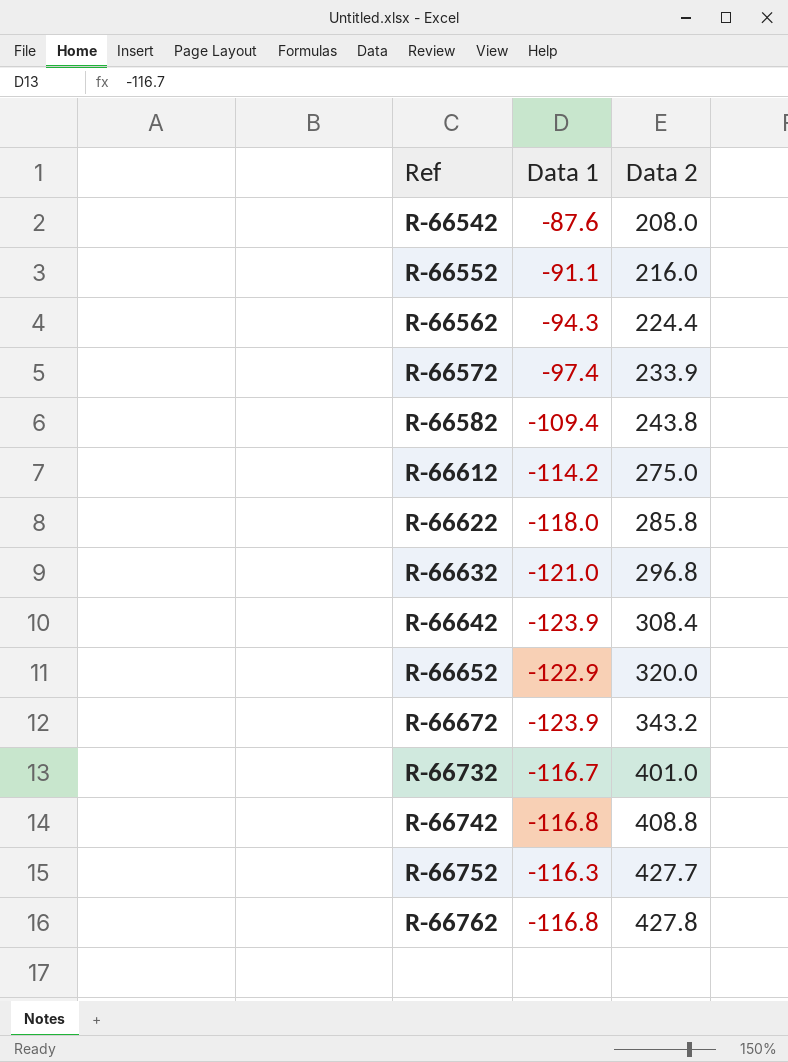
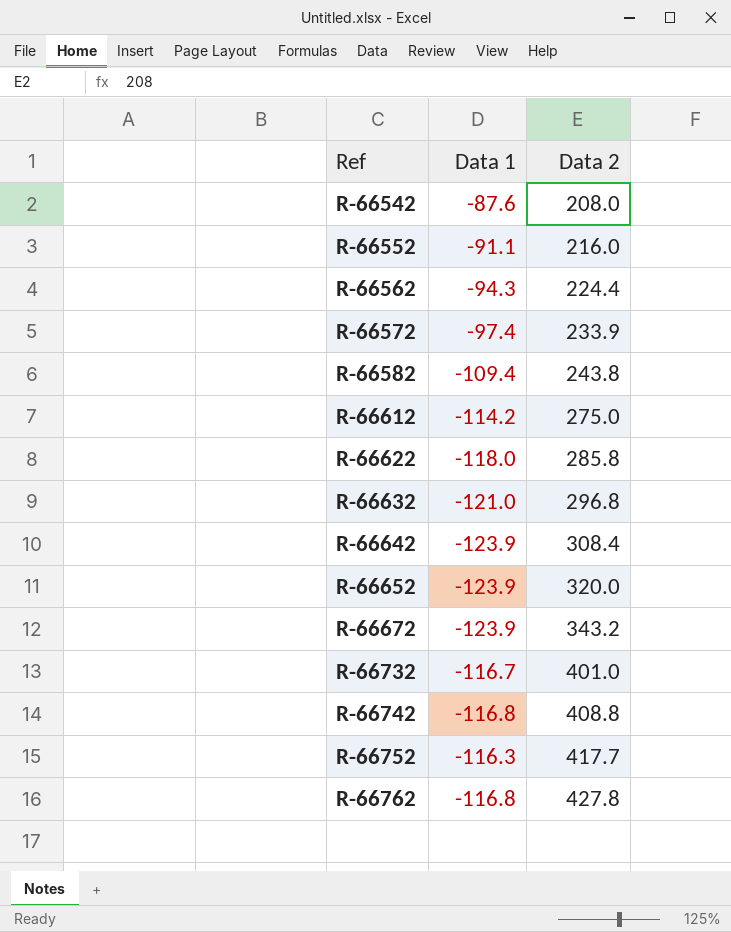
R-66652 | Data 1: -122.9 -> -123.9
R-66752 | Data 2: 427.7 -> 417.7

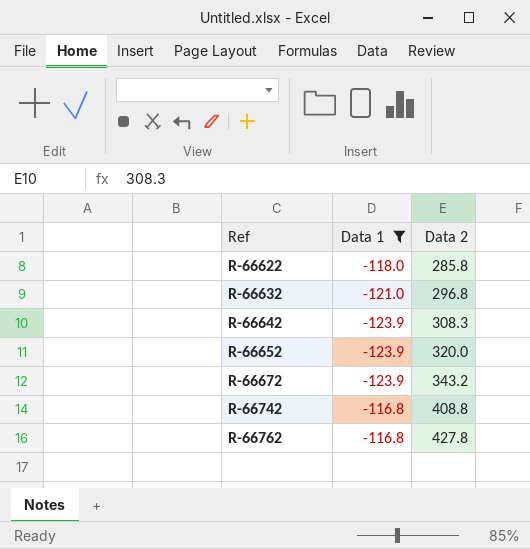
filter: none -> Data 1 <= -116.8
R-66642 | Data 2: 308.4 -> 308.3

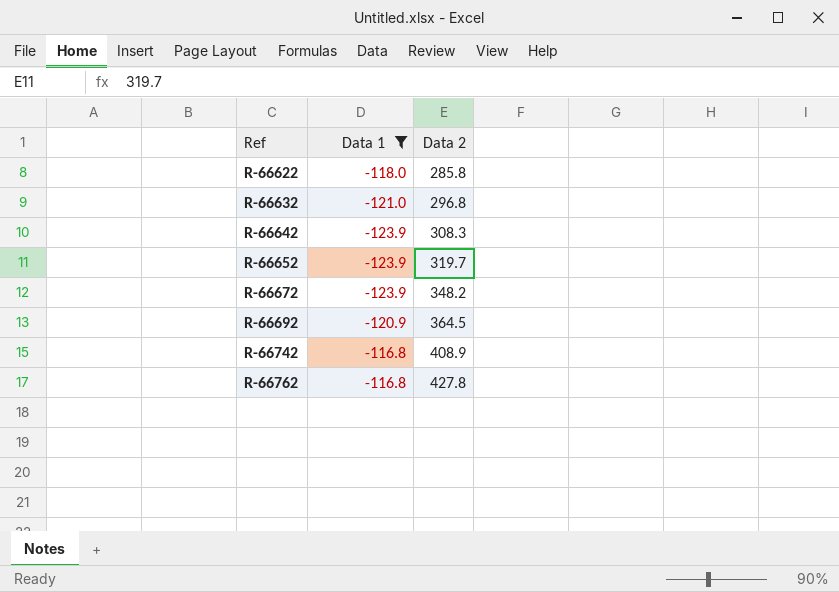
R-66652 | Data 2: 320.0 -> 319.7
R-66672 | Data 2: 343.2 -> 348.2
row R-66692: none -> -120.9 | 364.5
R-66742 | Data 2: 408.8 -> 408.9

